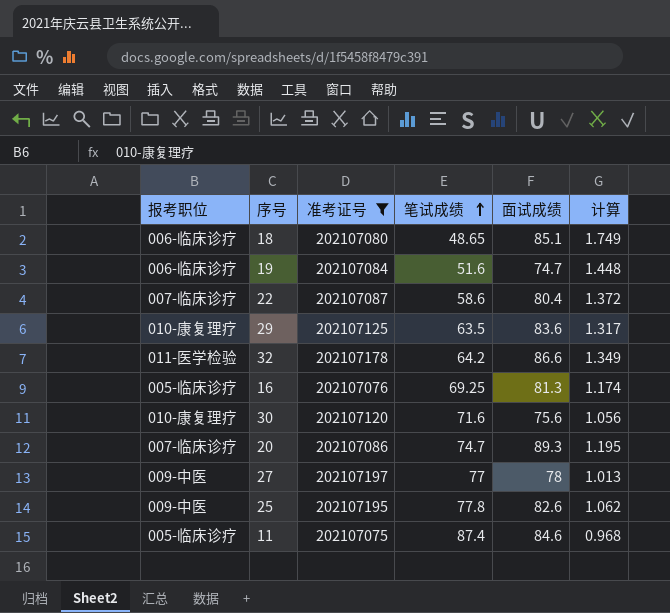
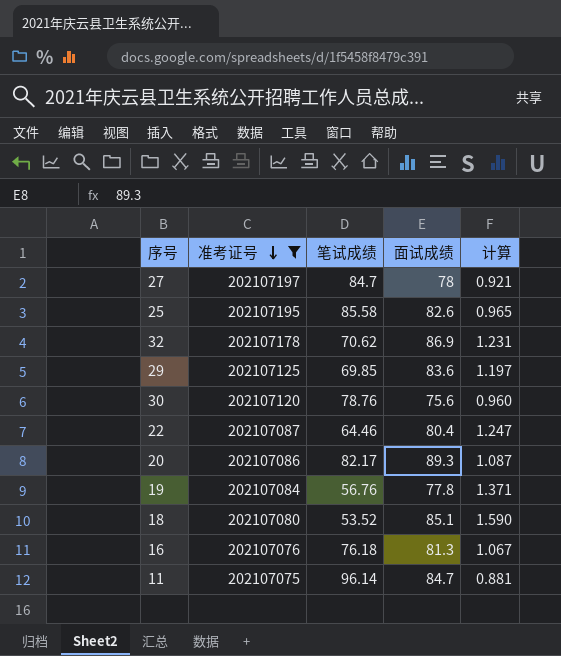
row order: 笔试成绩 ascending -> 准考证号 descending
column 报考职位 | position: 1 -> none
27 | 笔试成绩: 77 -> 84.7
27 | 计算: 1.013 -> 0.921
25 | 笔试成绩: 77.8 -> 85.58
25 | 计算: 1.062 -> 0.965
32 | 笔试成绩: 64.2 -> 70.62
32 | 面试成绩: 86.6 -> 86.9
32 | 计算: 1.349 -> 1.231
29 | 笔试成绩: 63.5 -> 69.85
29 | 计算: 1.317 -> 1.197
30 | 笔试成绩: 71.6 -> 78.76
30 | 计算: 1.056 -> 0.960
22 | 笔试成绩: 58.6 -> 64.46
22 | 计算: 1.372 -> 1.247
20 | 笔试成绩: 74.7 -> 82.17
20 | 计算: 1.195 -> 1.087
19 | 笔试成绩: 51.6 -> 56.76
19 | 面试成绩: 74.7 -> 77.8
19 | 计算: 1.448 -> 1.371
18 | 笔试成绩: 48.65 -> 53.52
18 | 计算: 1.749 -> 1.590
16 | 笔试成绩: 69.25 -> 76.18
16 | 计算: 1.174 -> 1.067
11 | 笔试成绩: 87.4 -> 96.14
11 | 面试成绩: 84.6 -> 84.7
11 | 计算: 0.968 -> 0.881

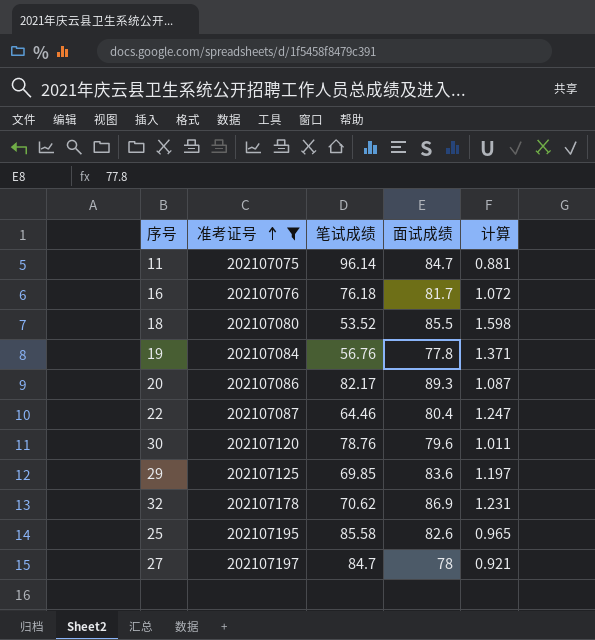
row order: 准考证号 descending -> 准考证号 ascending
16 | 面试成绩: 81.3 -> 81.7
16 | 计算: 1.067 -> 1.072
18 | 面试成绩: 85.1 -> 85.5
18 | 计算: 1.590 -> 1.598
30 | 面试成绩: 75.6 -> 79.6
30 | 计算: 0.960 -> 1.011

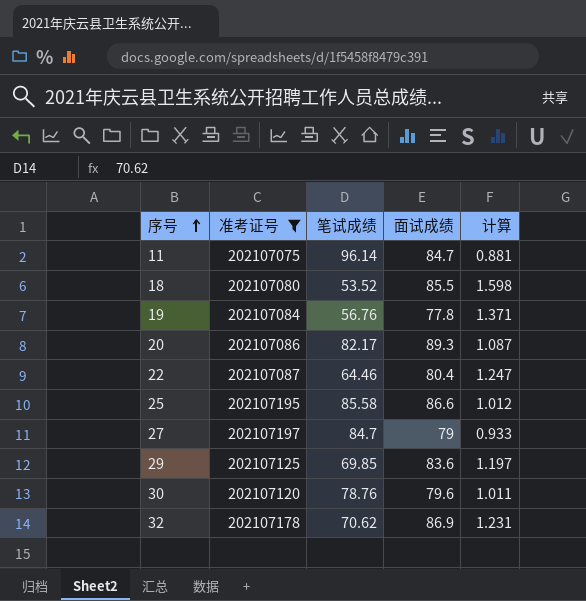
row order: 准考证号 ascending -> 序号 ascending
row 16: 202107076 | 76.18 | 81.7 | 1.072 -> none
25 | 面试成绩: 82.6 -> 86.6
25 | 计算: 0.965 -> 1.012
27 | 面试成绩: 78 -> 79
27 | 计算: 0.921 -> 0.933

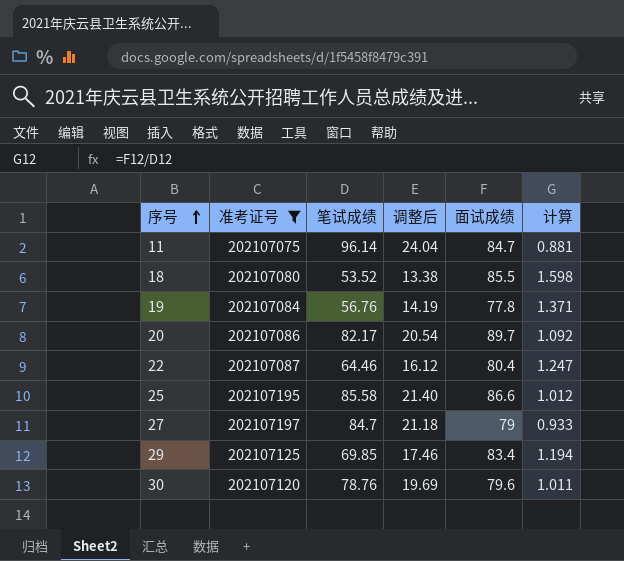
column 调整后 | formula: none -> [笔试成绩] * 0.25
row 32: 202107178 | 70.62 | 86.9 | 1.231 -> none
20 | 面试成绩: 89.3 -> 89.7
20 | 计算: 1.087 -> 1.092
29 | 面试成绩: 83.6 -> 83.4
29 | 计算: 1.197 -> 1.194

